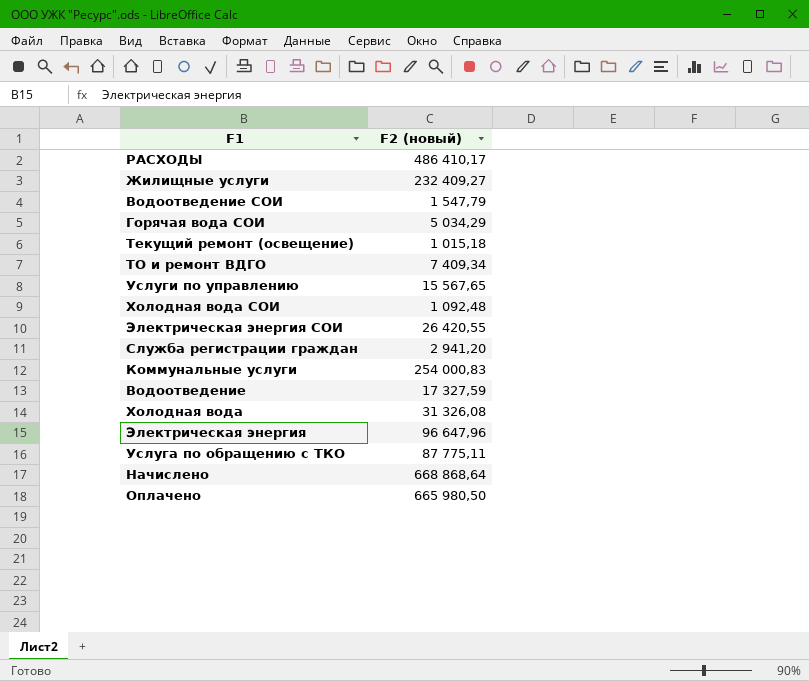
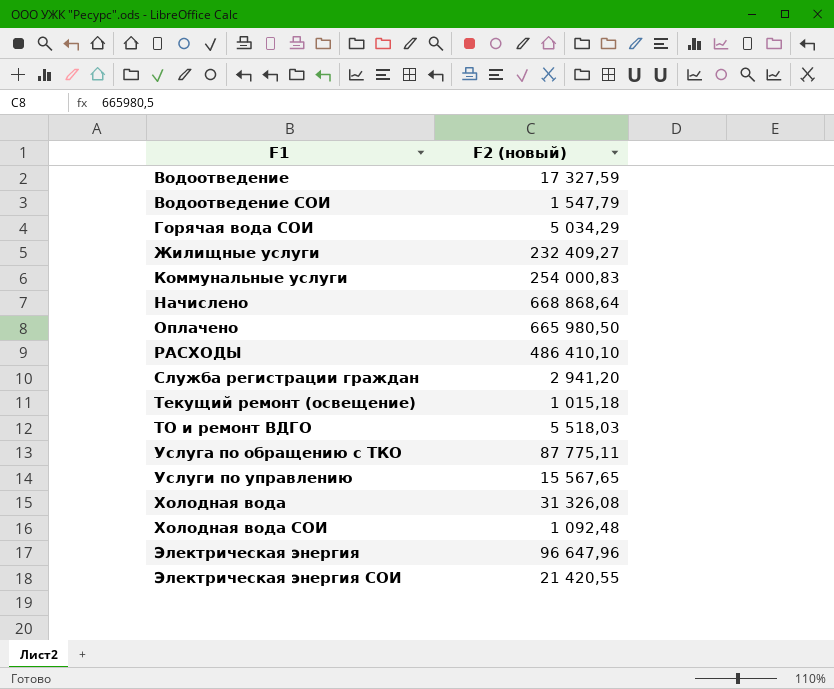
row order: none -> F1 ascending
РАСХОДЫ | F2 (новый): 486 410,17 -> 486 410,10
ТО и ремонт ВДГО | F2 (новый): 7 409,34 -> 5 518,03
Электрическая энергия СОИ | F2 (новый): 26 420,55 -> 21 420,55

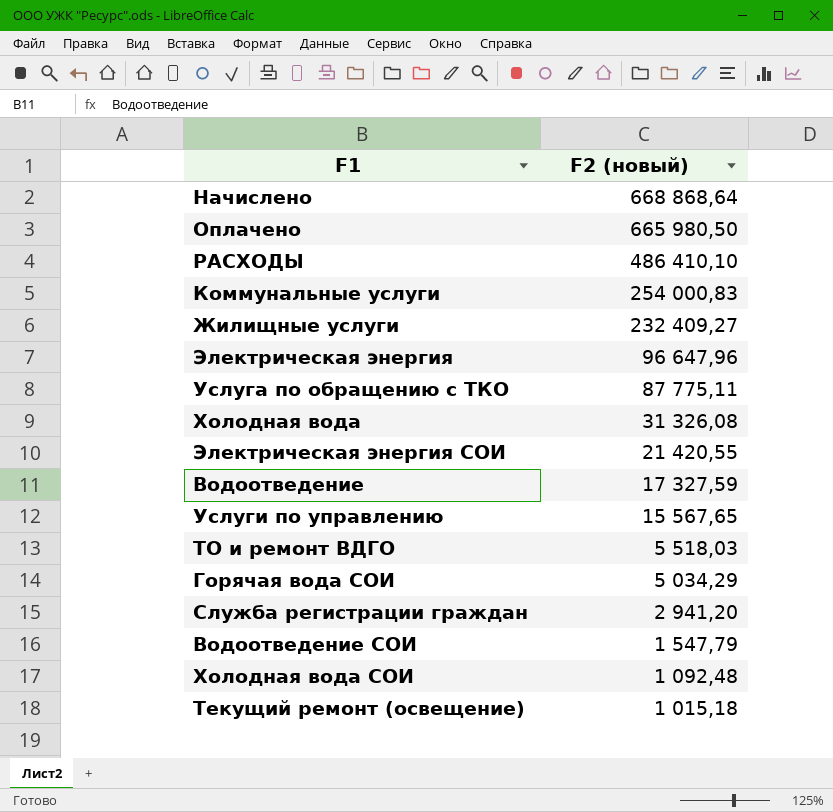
row order: F1 ascending -> F2 (новый) descending

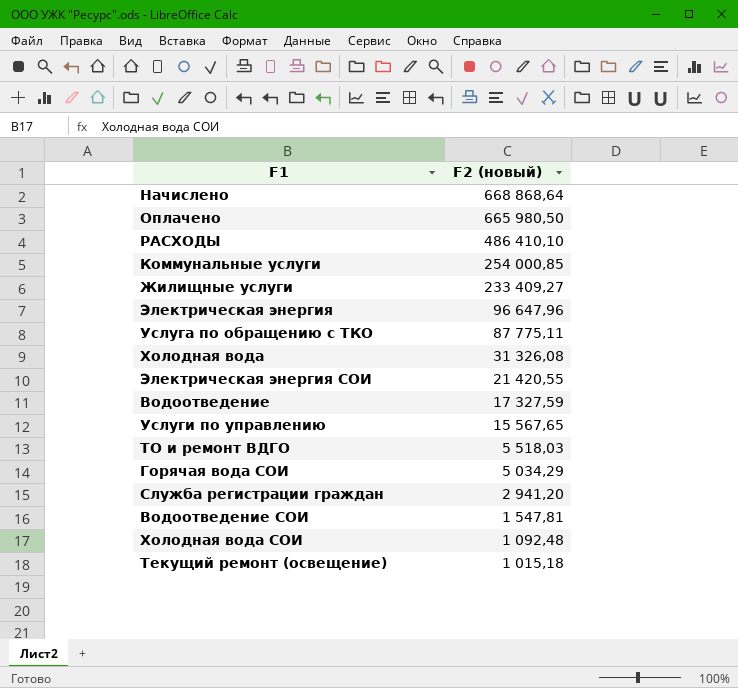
Коммунальные услуги | F2 (новый): 254 000,83 -> 254 000,85
Жилищные услуги | F2 (новый): 232 409,27 -> 233 409,27
Водоотведение СОИ | F2 (новый): 1 547,79 -> 1 547,81

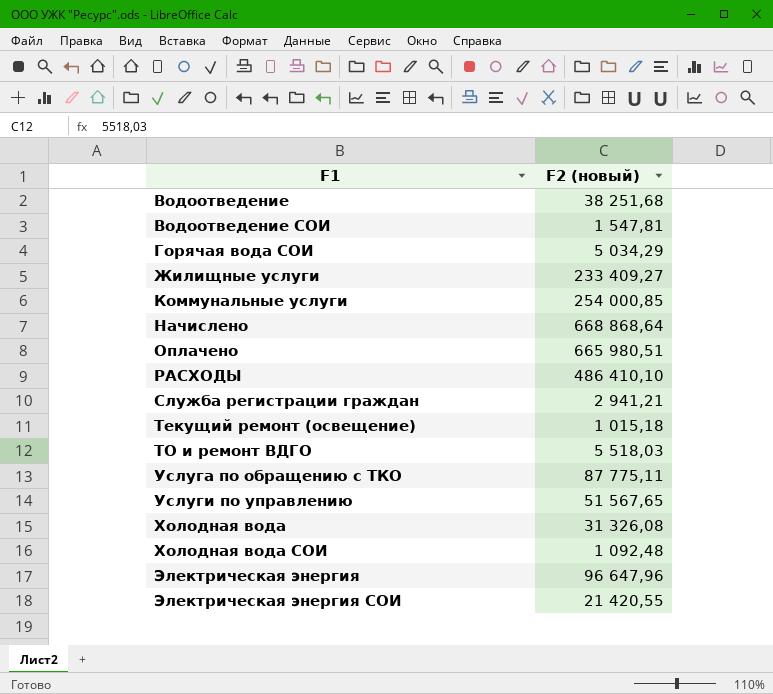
row order: F2 (новый) descending -> F1 ascending
Водоотведение | F2 (новый): 17 327,59 -> 38 251,68
Оплачено | F2 (новый): 665 980,50 -> 665 980,51
Служба регистрации граждан | F2 (новый): 2 941,20 -> 2 941,21
Услуги по управлению | F2 (новый): 15 567,65 -> 51 567,65

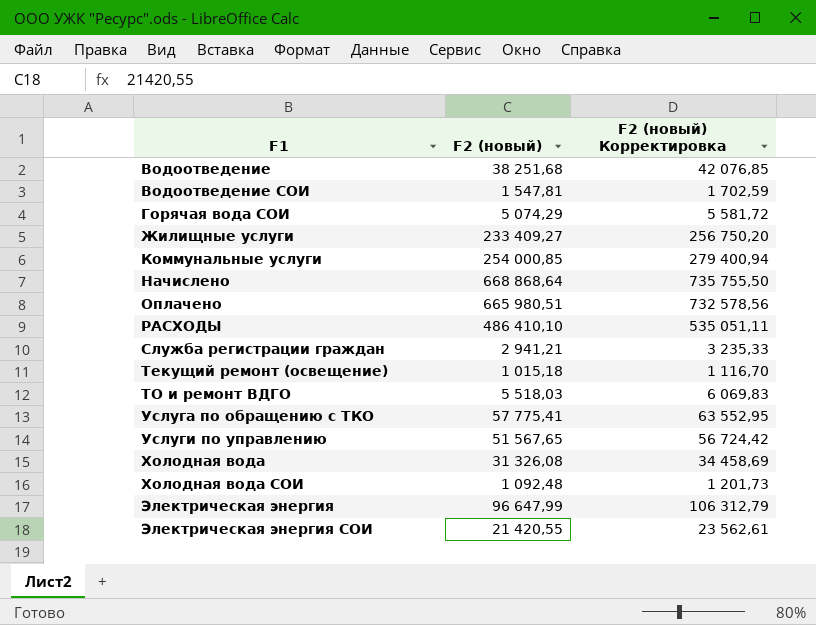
column F2 (новый) Корректировка | formula: none -> [F2 (новый)] * 1,1
Горячая вода СОИ | F2 (новый): 5 034,29 -> 5 074,29
Услуга по обращению с ТКО | F2 (новый): 87 775,11 -> 57 775,41
Электрическая энергия | F2 (новый): 96 647,96 -> 96 647,99

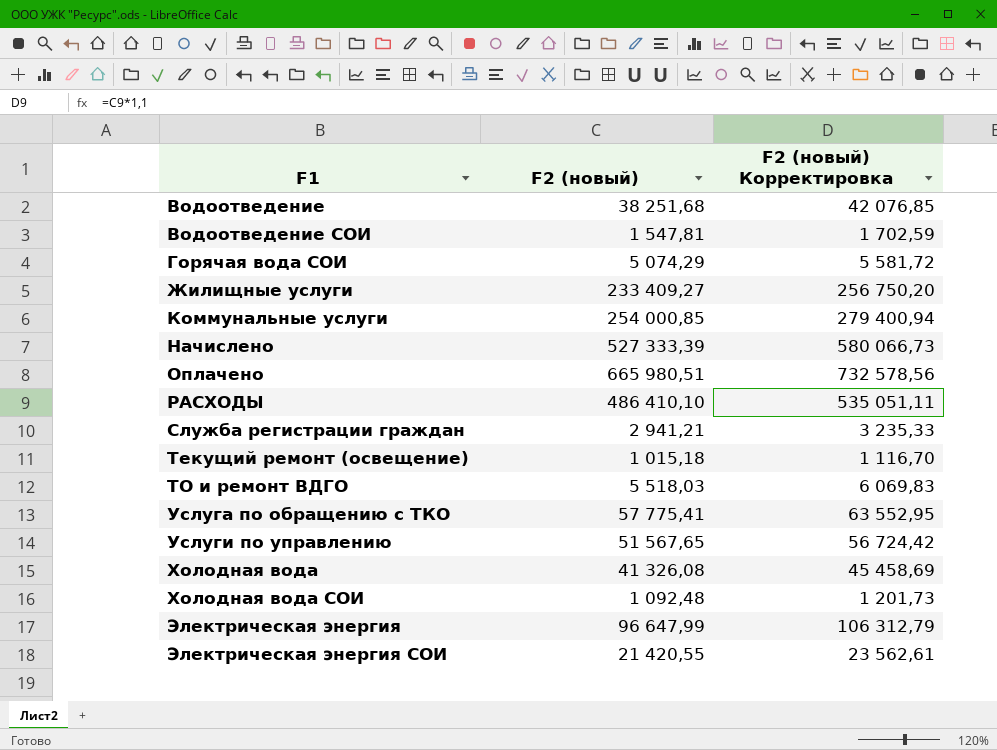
Начислено | F2 (новый): 668 868,64 -> 527 333,39
Начислено | F2 (новый) Корректировка: 735 755,50 -> 580 066,73
Холодная вода | F2 (новый): 31 326,08 -> 41 326,08
Холодная вода | F2 (новый) Корректировка: 34 458,69 -> 45 458,69

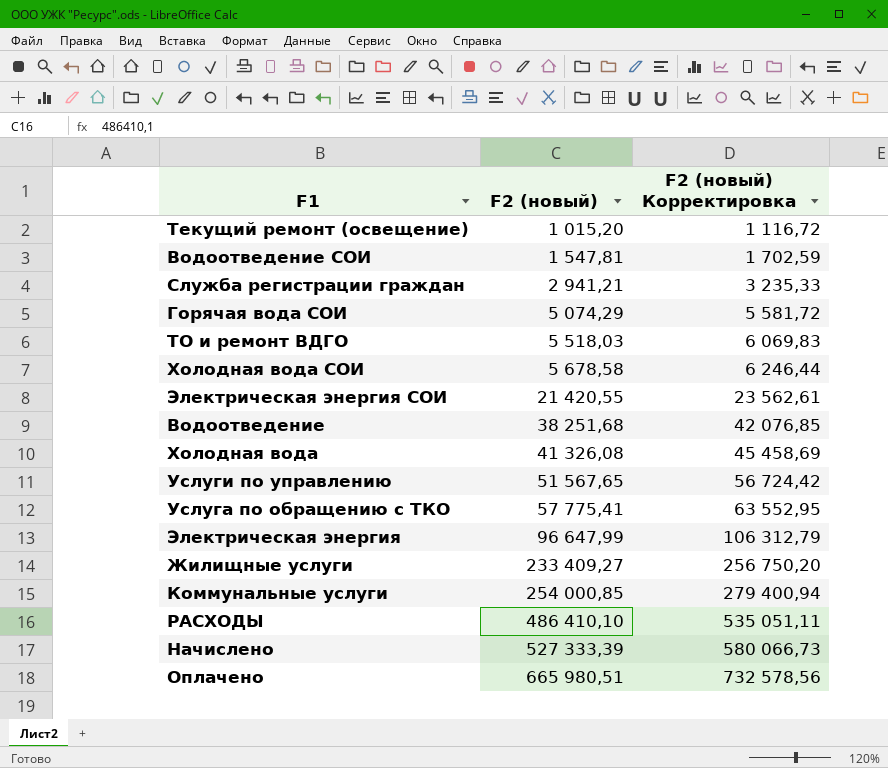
row order: F1 ascending -> F2 (новый) ascending
Текущий ремонт (освещение) | F2 (новый): 1 015,18 -> 1 015,20
Текущий ремонт (освещение) | F2 (новый) Корректировка: 1 116,70 -> 1 116,72
Холодная вода СОИ | F2 (новый): 1 092,48 -> 5 678,58
Холодная вода СОИ | F2 (новый) Корректировка: 1 201,73 -> 6 246,44

